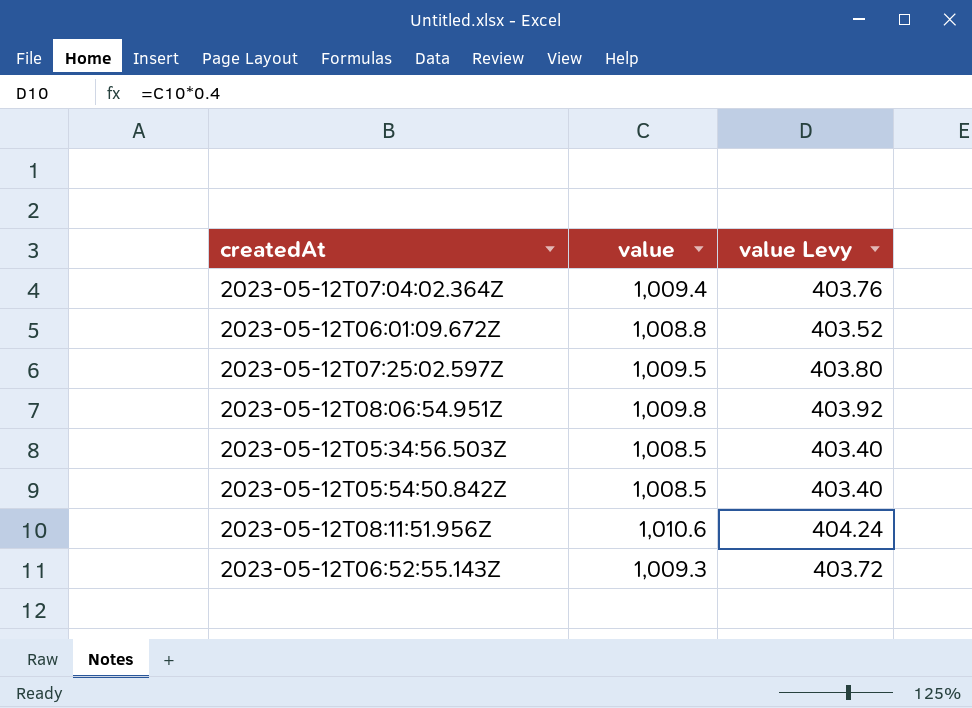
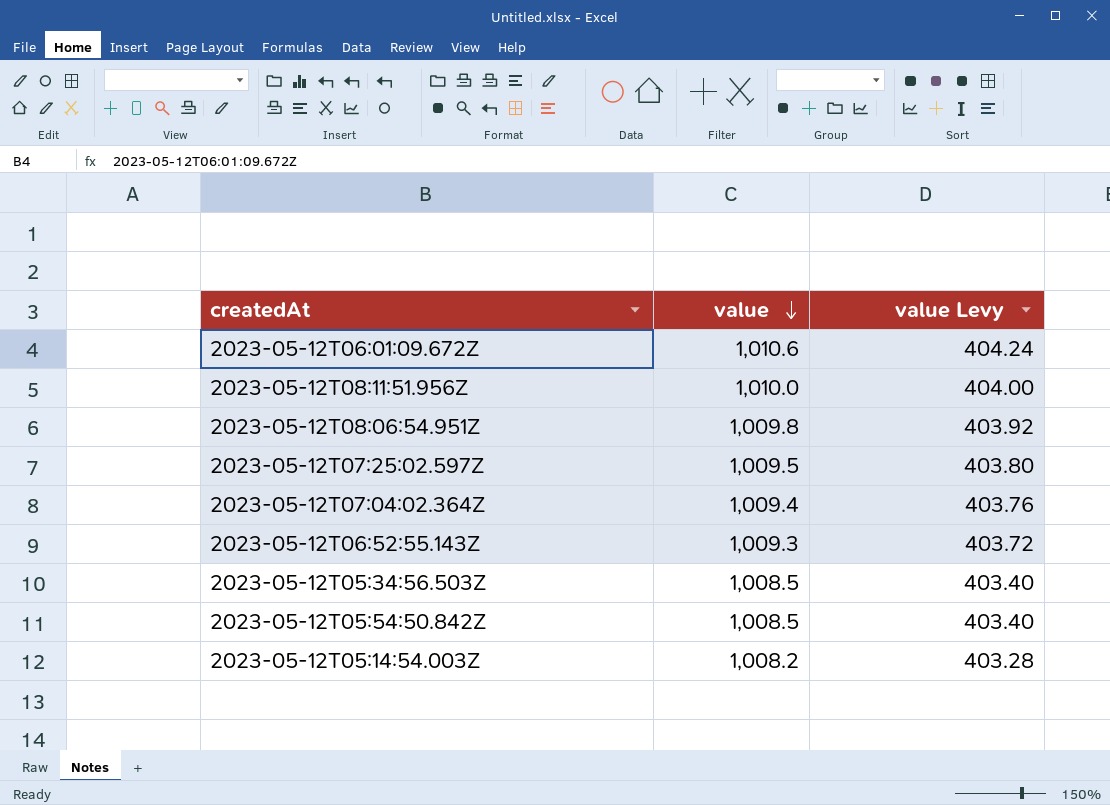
row order: none -> value descending
2023-05-12T06:01:09.672Z | value: 1,008.8 -> 1,010.6
2023-05-12T06:01:09.672Z | value Levy: 403.52 -> 404.24
2023-05-12T08:11:51.956Z | value: 1,010.6 -> 1,010.0
2023-05-12T08:11:51.956Z | value Levy: 404.24 -> 404.00
row 2023-05-12T05:14:54.003Z: none -> 1,008.2 | 403.28

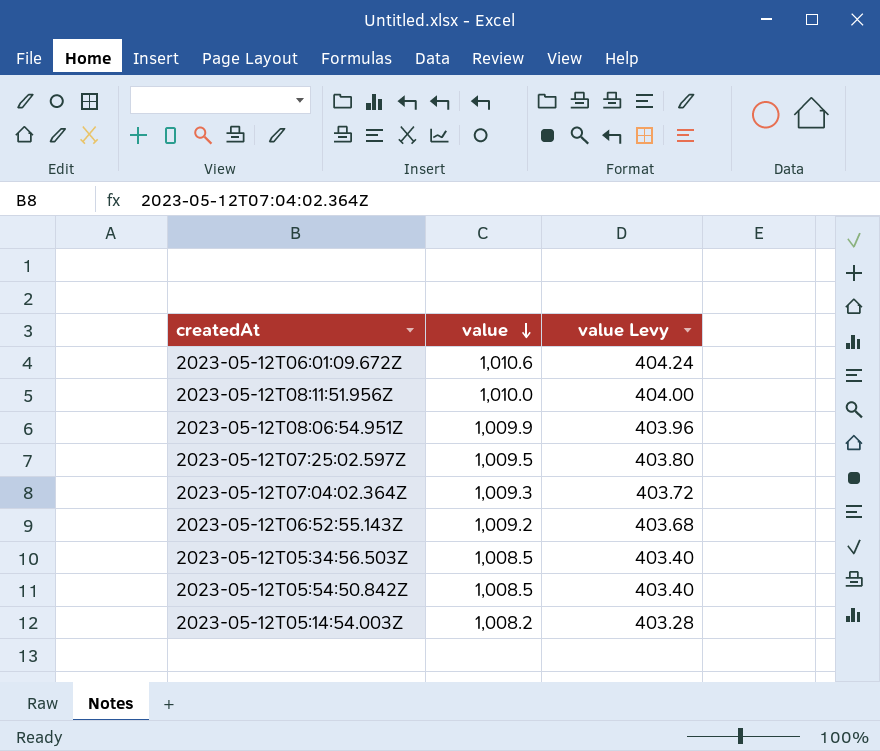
2023-05-12T08:06:54.951Z | value: 1,009.8 -> 1,009.9
2023-05-12T08:06:54.951Z | value Levy: 403.92 -> 403.96
2023-05-12T07:04:02.364Z | value: 1,009.4 -> 1,009.3
2023-05-12T07:04:02.364Z | value Levy: 403.76 -> 403.72
2023-05-12T06:52:55.143Z | value: 1,009.3 -> 1,009.2
2023-05-12T06:52:55.143Z | value Levy: 403.72 -> 403.68

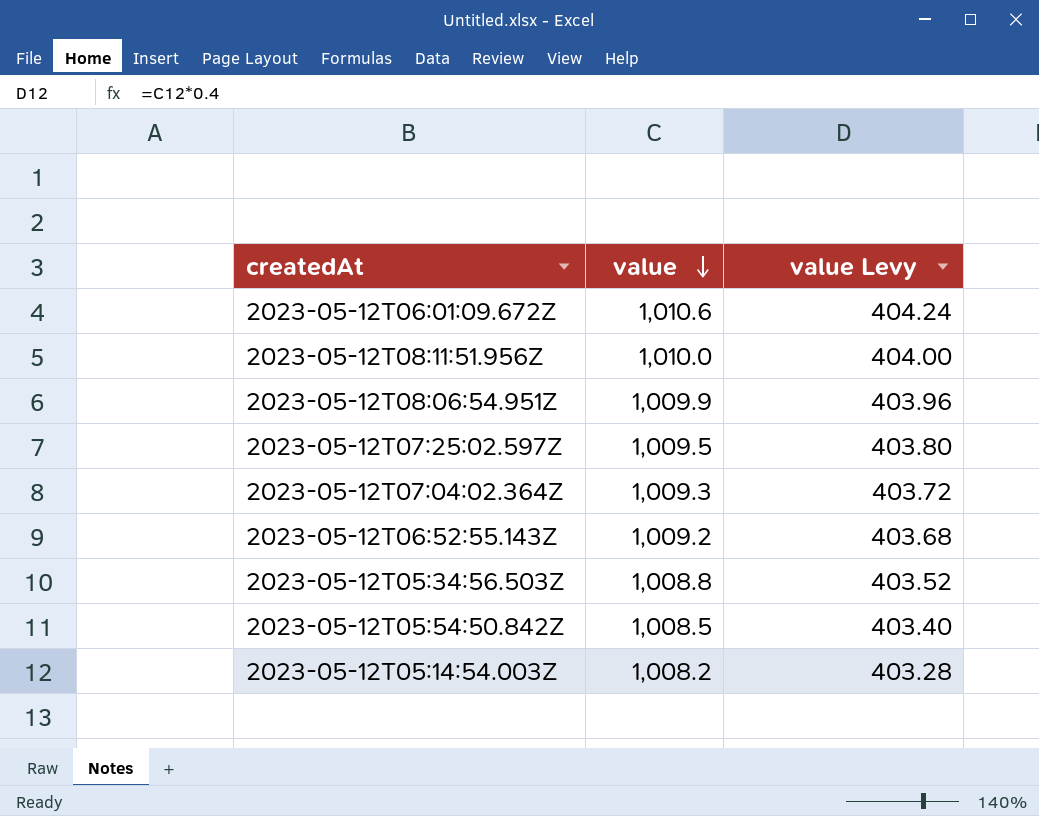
2023-05-12T05:34:56.503Z | value: 1,008.5 -> 1,008.8
2023-05-12T05:34:56.503Z | value Levy: 403.40 -> 403.52

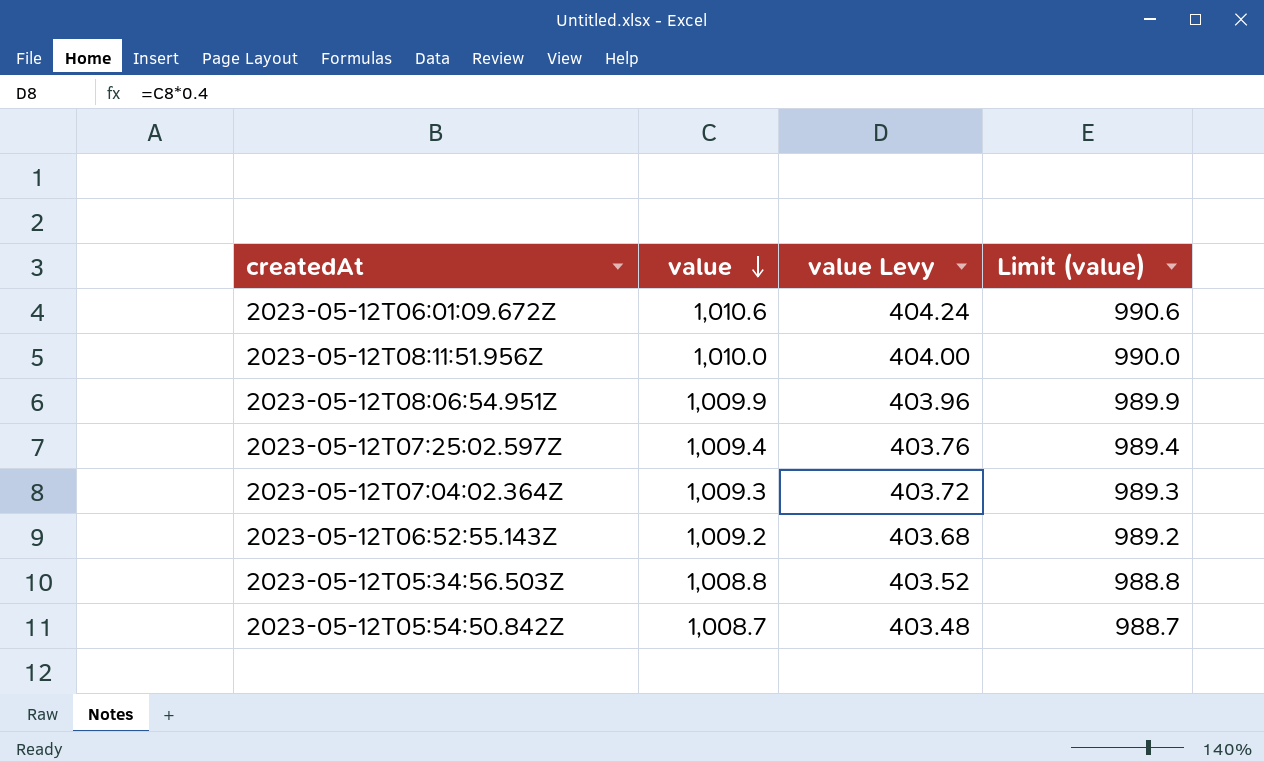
column Limit (value) | formula: none -> [value] - 20
row 2023-05-12T05:14:54.003Z: 1,008.2 | 403.28 -> none
2023-05-12T07:25:02.597Z | value: 1,009.5 -> 1,009.4
2023-05-12T07:25:02.597Z | value Levy: 403.80 -> 403.76
2023-05-12T05:54:50.842Z | value: 1,008.5 -> 1,008.7
2023-05-12T05:54:50.842Z | value Levy: 403.40 -> 403.48

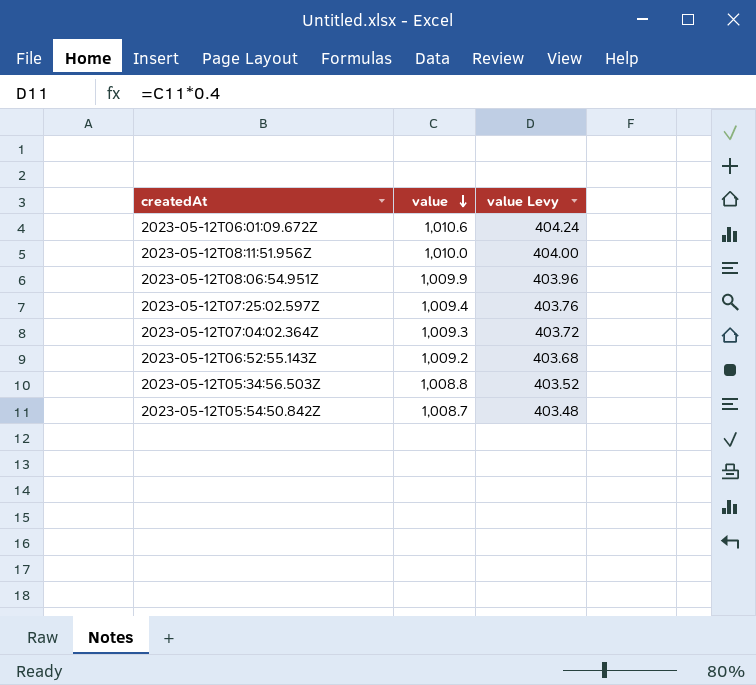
column Limit (value) | formula: [value] - 20 -> none

